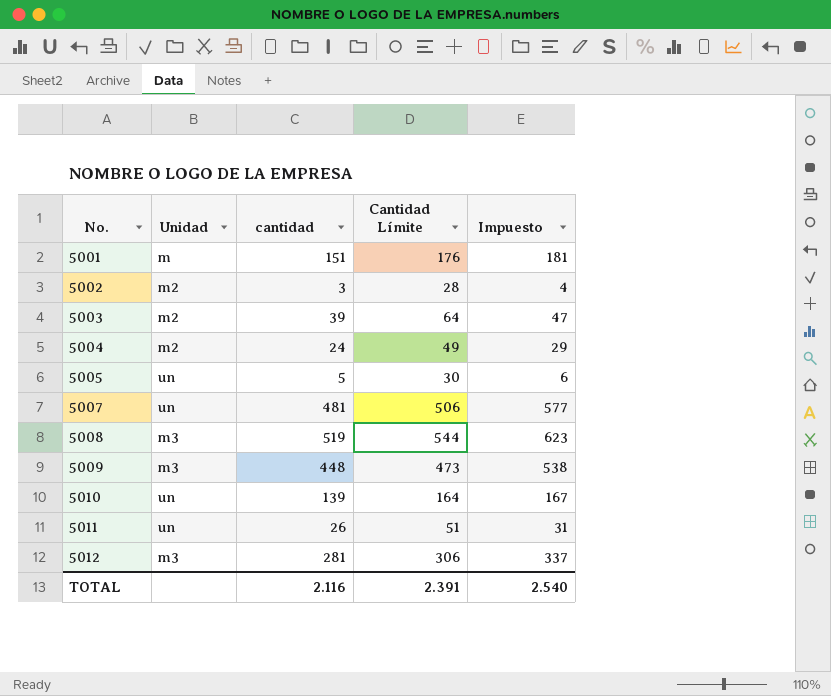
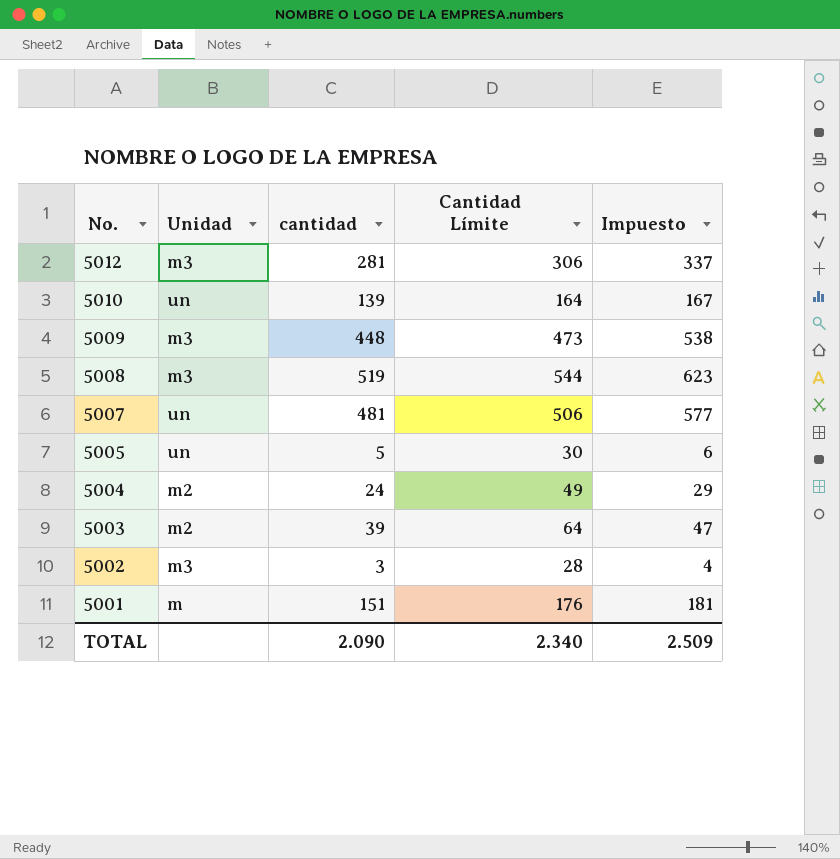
row order: No. ascending -> No. descending
row 5011: un | 26 | 51 | 31 -> none
5002 | Unidad: m2 -> m3
TOTAL | cantidad: 2.116 -> 2.090
TOTAL | Cantidad Límite: 2.391 -> 2.340
TOTAL | Impuesto: 2.540 -> 2.509

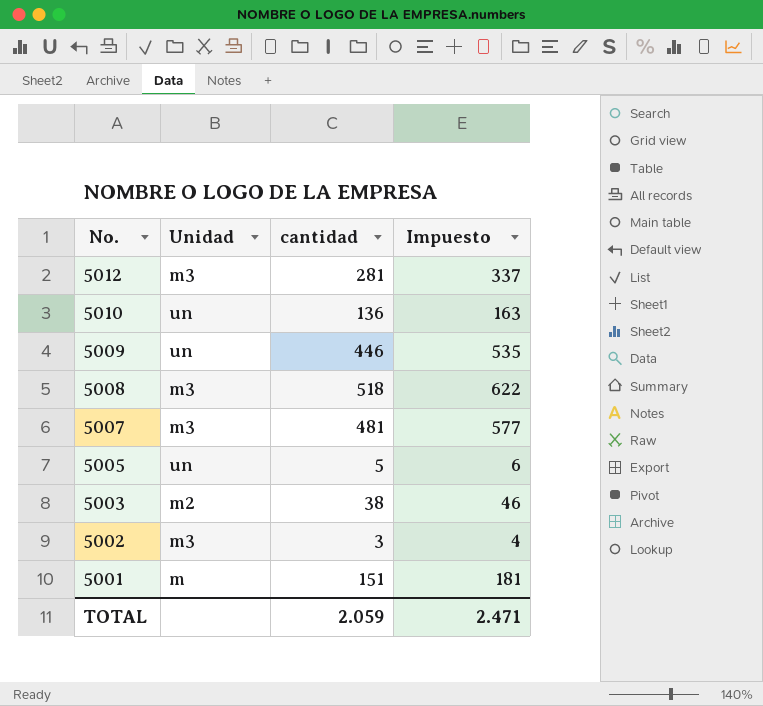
column Cantidad Límite | formula: [cantidad] + 25 -> none
row 5004: m2 | 24 | 49 | 29 -> none
5010 | cantidad: 139 -> 136
5010 | Impuesto: 167 -> 163
5009 | Unidad: m3 -> un
5009 | cantidad: 448 -> 446
5009 | Impuesto: 538 -> 535
5008 | cantidad: 519 -> 518
5008 | Impuesto: 623 -> 622
5007 | Unidad: un -> m3
5003 | cantidad: 39 -> 38
5003 | Impuesto: 47 -> 46
TOTAL | cantidad: 2.090 -> 2.059
TOTAL | Impuesto: 2.509 -> 2.471

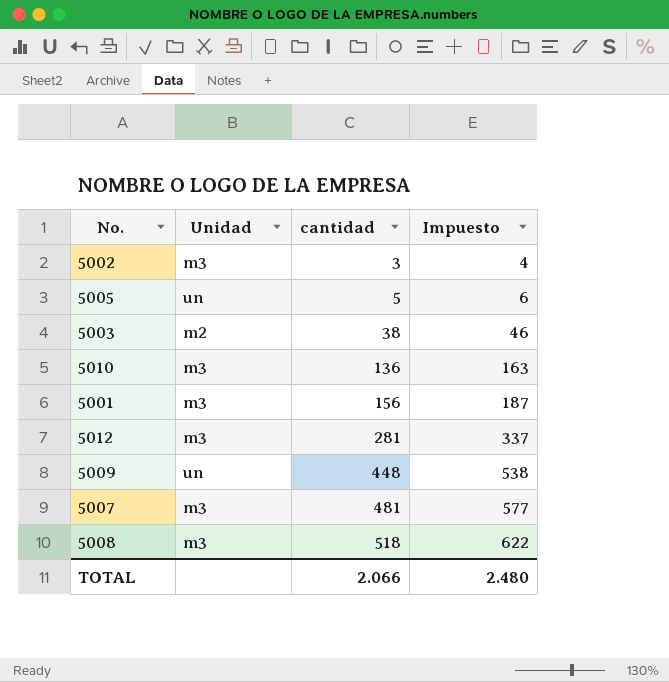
row order: No. descending -> cantidad ascending
5010 | Unidad: un -> m3
5001 | Unidad: m -> m3
5001 | cantidad: 151 -> 156
5001 | Impuesto: 181 -> 187
5009 | cantidad: 446 -> 448
5009 | Impuesto: 535 -> 538
TOTAL | cantidad: 2.059 -> 2.066
TOTAL | Impuesto: 2.471 -> 2.480

